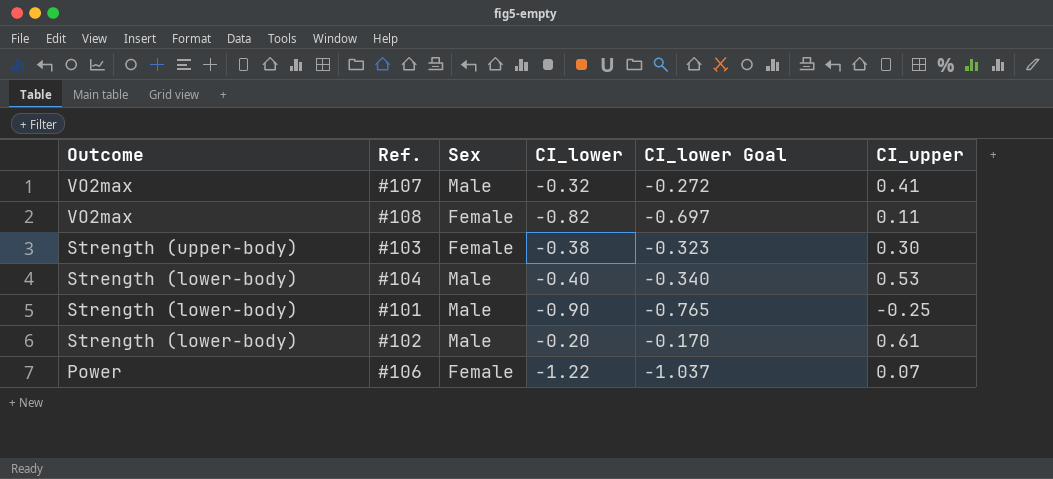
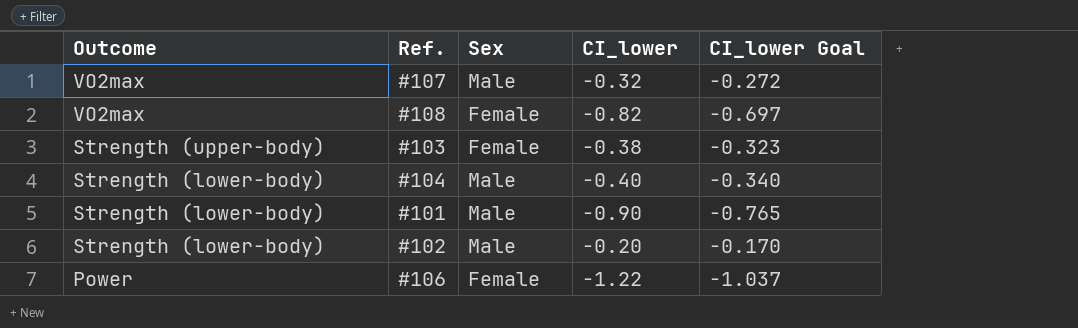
column CI_upper | position: 6 -> none

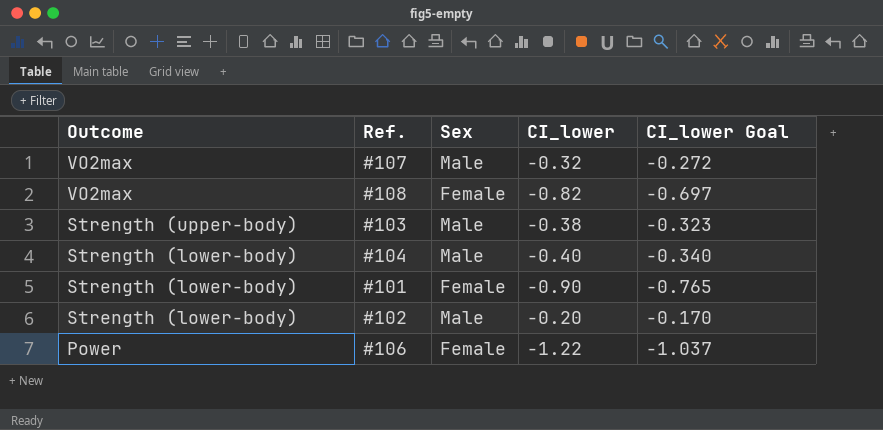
#103 | Sex: Female -> Male
#101 | Sex: Male -> Female

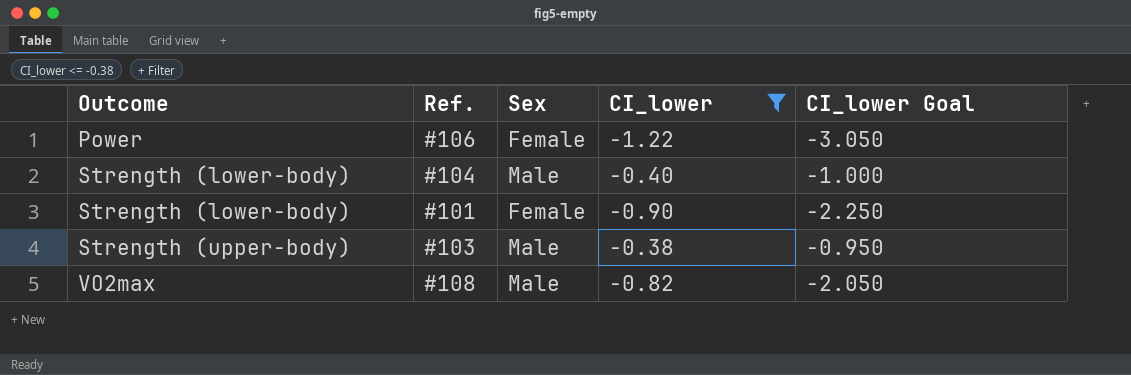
filter: none -> CI_lower <= -0.38
row order: Outcome descending -> Outcome ascending
column CI_lower Goal | formula: [CI_lower] * 0.85 -> [CI_lower] * 2.5
#108 | Sex: Female -> Male

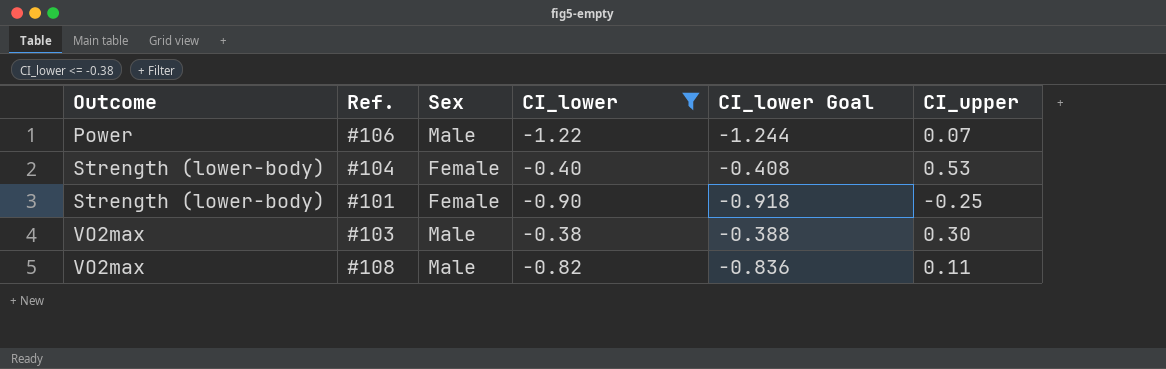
column CI_lower Goal | formula: [CI_lower] * 2.5 -> [CI_lower] * 1.02
column CI_upper | position: none -> 6
#106 | Sex: Female -> Male
#104 | Sex: Male -> Female
#103 | Outcome: Strength (upper-body) -> VO2max

